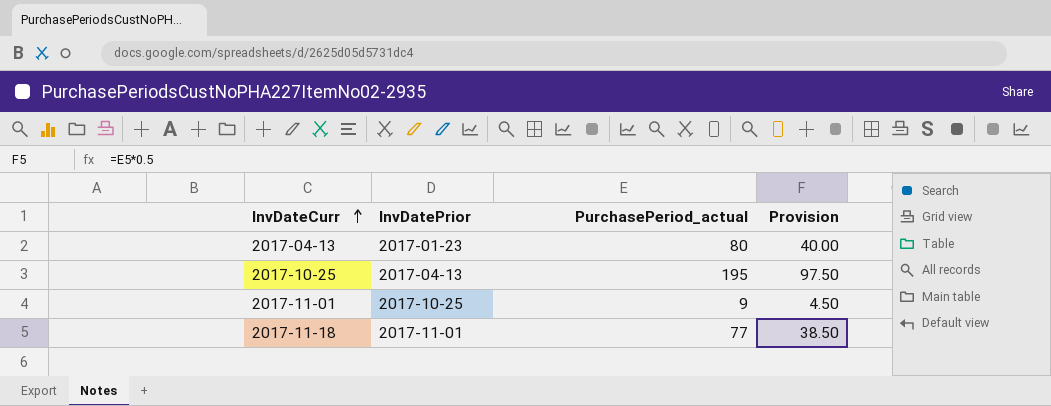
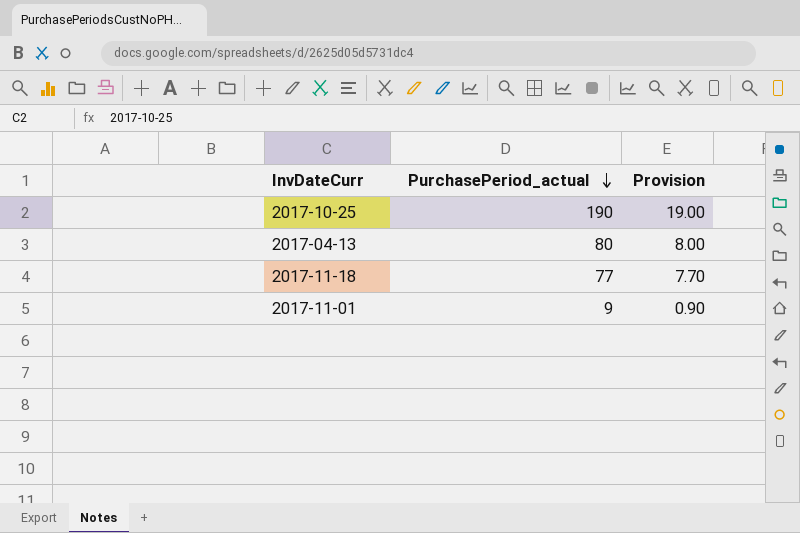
row order: InvDateCurr ascending -> PurchasePeriod_actual descending
column InvDatePrior | position: 2 -> none
column Provision | formula: [PurchasePeriod_actual] * 0.5 -> [PurchasePeriod_actual] * 0.1
2017-10-25 | PurchasePeriod_actual: 195 -> 190

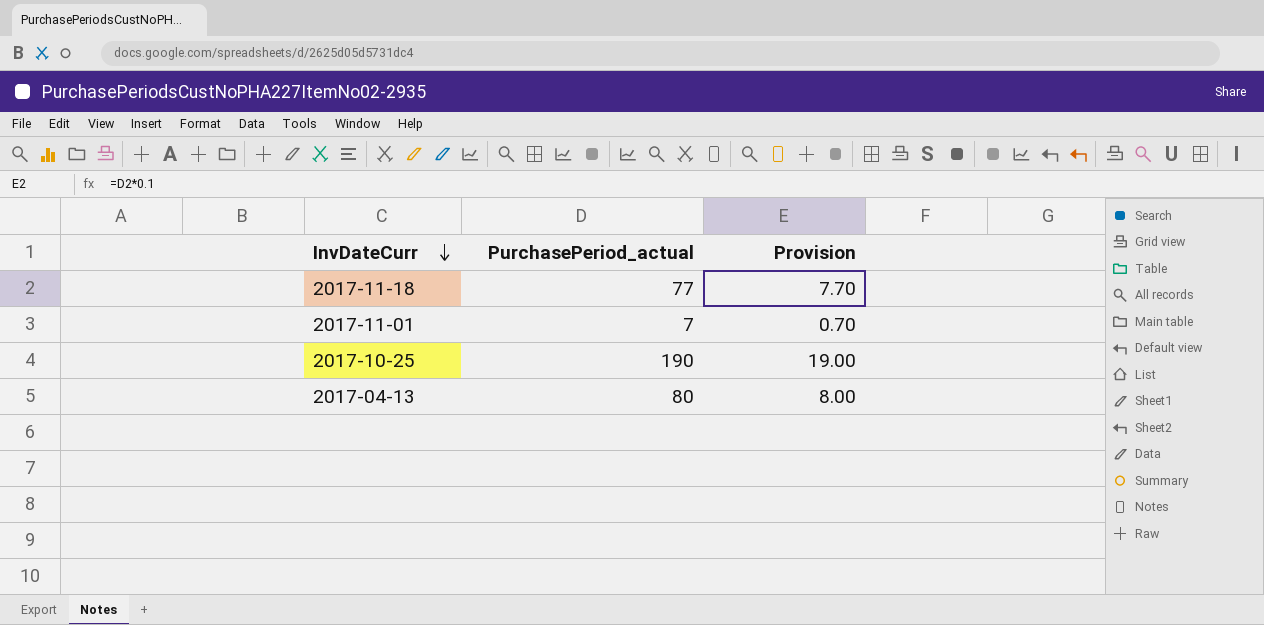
row order: PurchasePeriod_actual descending -> InvDateCurr descending
2017-11-01 | PurchasePeriod_actual: 9 -> 7
2017-11-01 | Provision: 0.90 -> 0.70

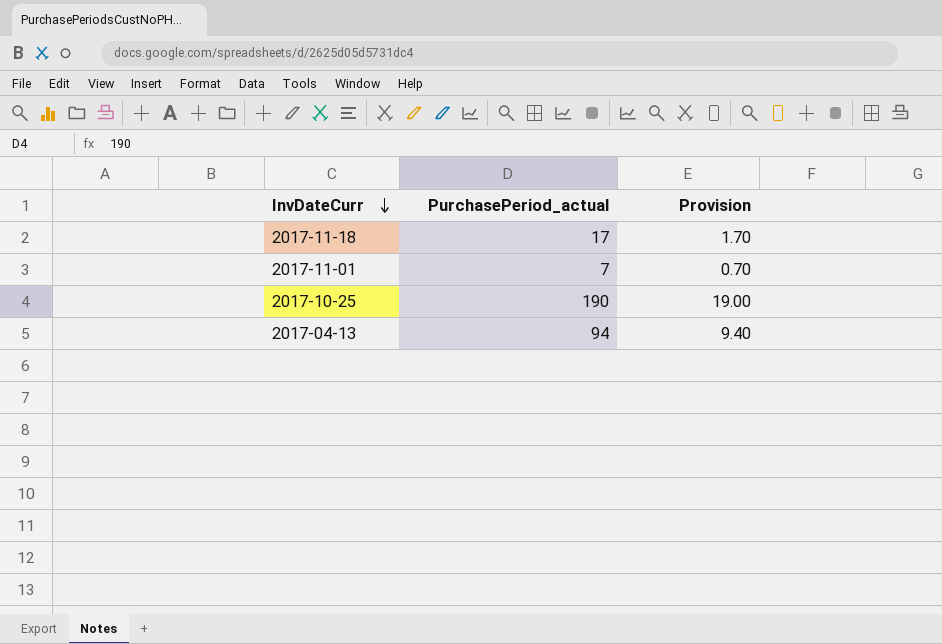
2017-11-18 | PurchasePeriod_actual: 77 -> 17
2017-11-18 | Provision: 7.70 -> 1.70
2017-04-13 | PurchasePeriod_actual: 80 -> 94
2017-04-13 | Provision: 8.00 -> 9.40

